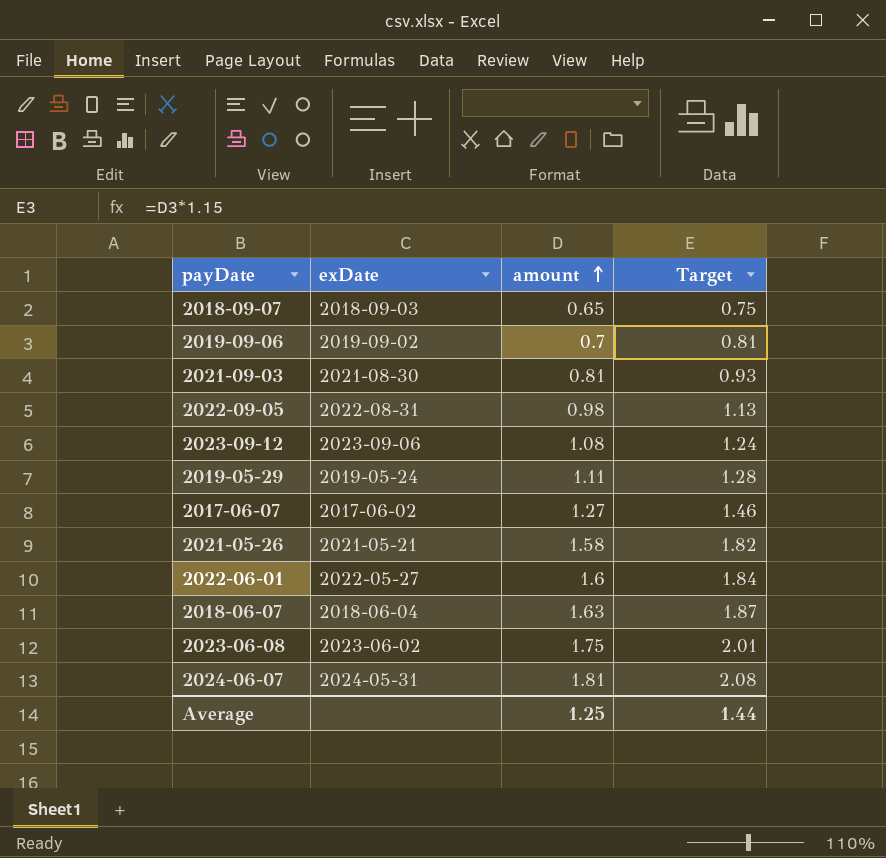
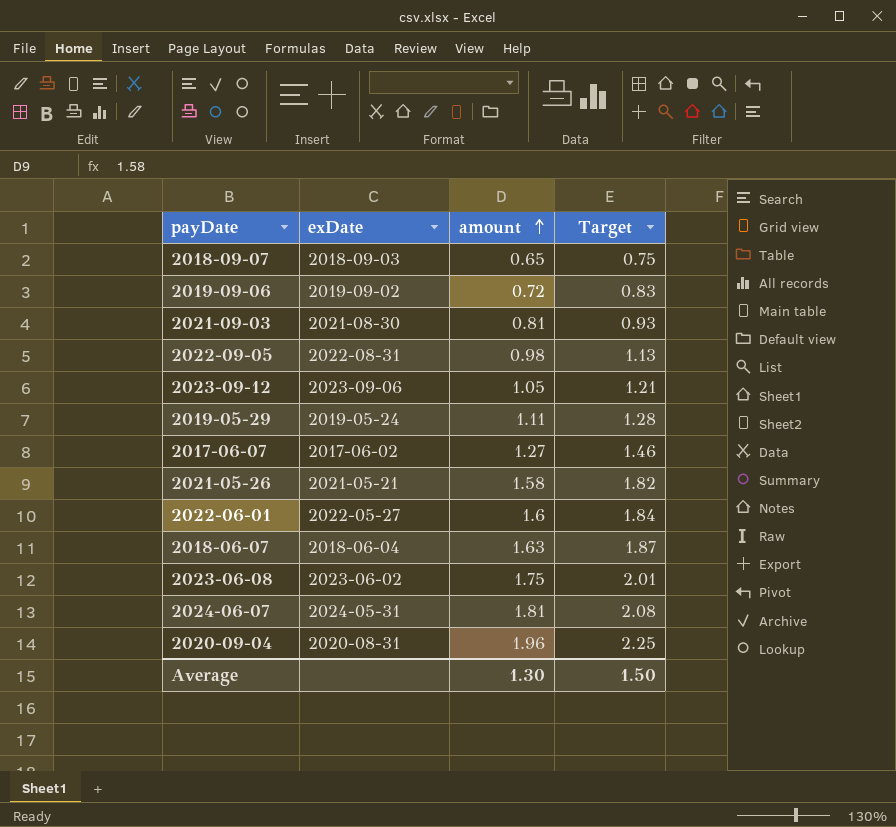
2019-09-06 | amount: 0.7 -> 0.72
2019-09-06 | Target: 0.81 -> 0.83
2023-09-12 | amount: 1.08 -> 1.05
2023-09-12 | Target: 1.24 -> 1.21
row 2020-09-04: none -> 2020-08-31 | 1.96 | 2.25
Average | amount: 1.25 -> 1.30
Average | Target: 1.44 -> 1.50

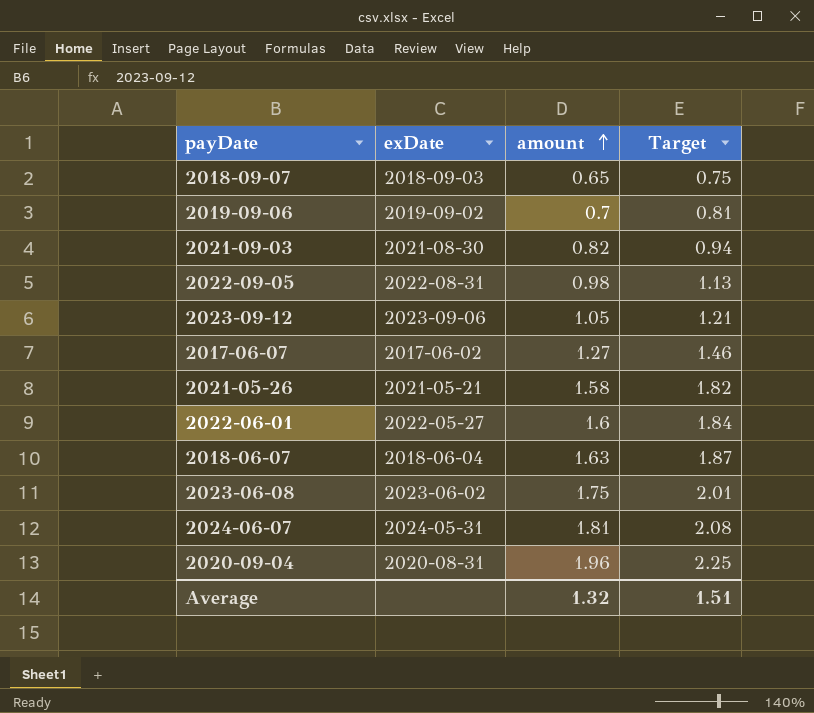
row 2019-05-29: 2019-05-24 | 1.11 | 1.28 -> none
2019-09-06 | amount: 0.72 -> 0.7
2019-09-06 | Target: 0.83 -> 0.81
2021-09-03 | amount: 0.81 -> 0.82
2021-09-03 | Target: 0.93 -> 0.94
Average | amount: 1.30 -> 1.32
Average | Target: 1.50 -> 1.51

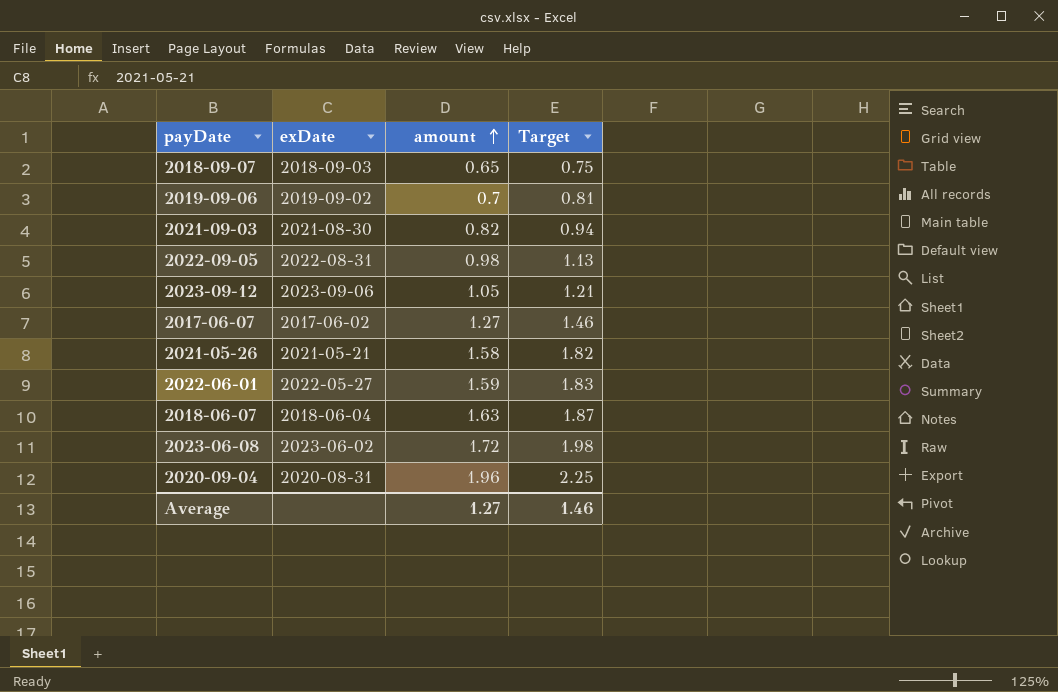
row 2024-06-07: 2024-05-31 | 1.81 | 2.08 -> none
2022-06-01 | amount: 1.6 -> 1.59
2022-06-01 | Target: 1.84 -> 1.83
2023-06-08 | amount: 1.75 -> 1.72
2023-06-08 | Target: 2.01 -> 1.98
Average | amount: 1.32 -> 1.27
Average | Target: 1.51 -> 1.46

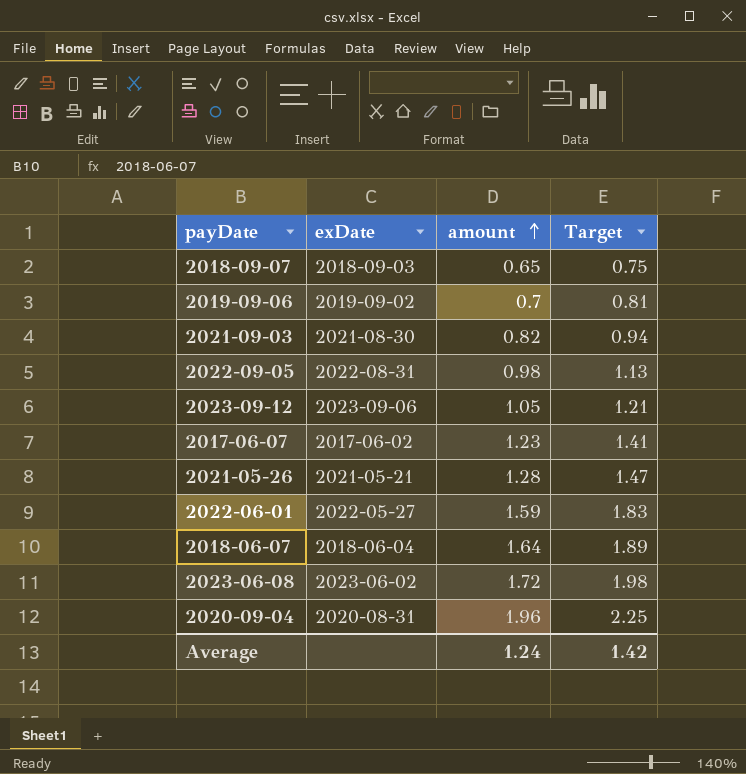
2017-06-07 | amount: 1.27 -> 1.23
2017-06-07 | Target: 1.46 -> 1.41
2021-05-26 | amount: 1.58 -> 1.28
2021-05-26 | Target: 1.82 -> 1.47
2018-06-07 | amount: 1.63 -> 1.64
2018-06-07 | Target: 1.87 -> 1.89
Average | amount: 1.27 -> 1.24
Average | Target: 1.46 -> 1.42

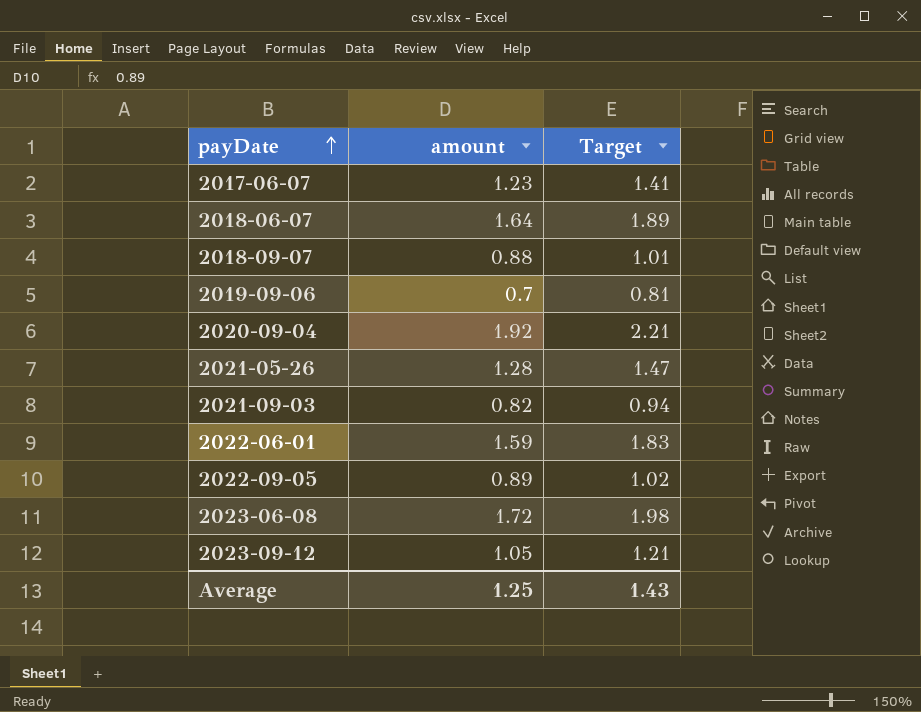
row order: amount ascending -> payDate ascending
column exDate | position: 2 -> none
2018-09-07 | amount: 0.65 -> 0.88
2018-09-07 | Target: 0.75 -> 1.01
2020-09-04 | amount: 1.96 -> 1.92
2020-09-04 | Target: 2.25 -> 2.21
2022-09-05 | amount: 0.98 -> 0.89
2022-09-05 | Target: 1.13 -> 1.02
Average | amount: 1.24 -> 1.25
Average | Target: 1.42 -> 1.43

